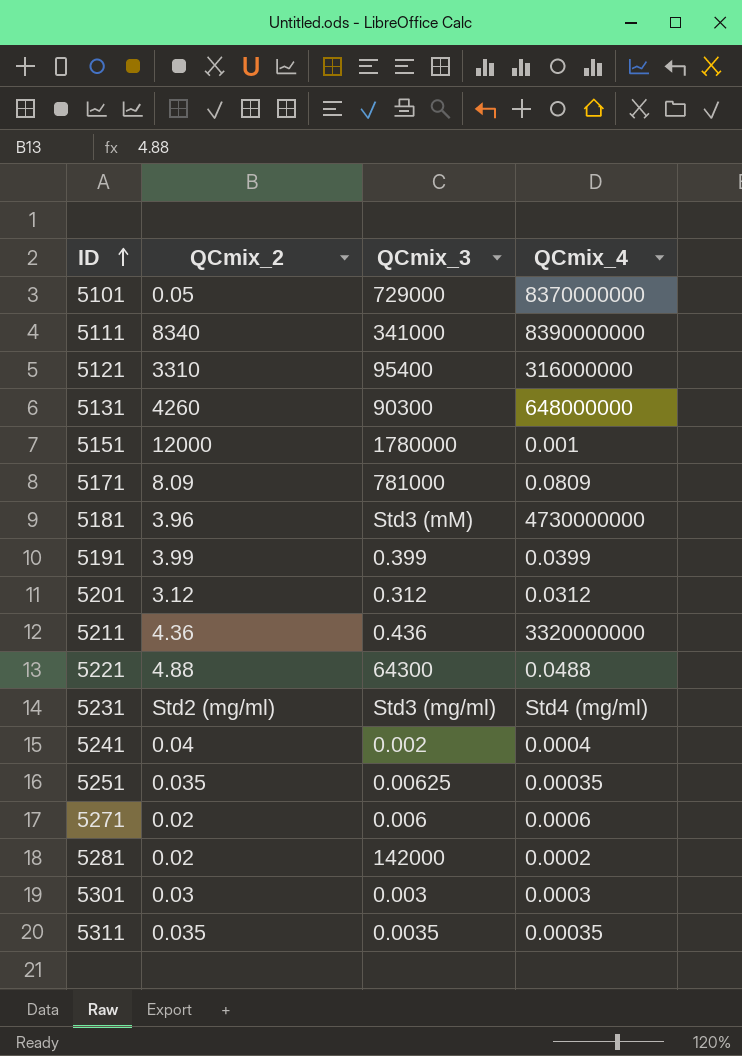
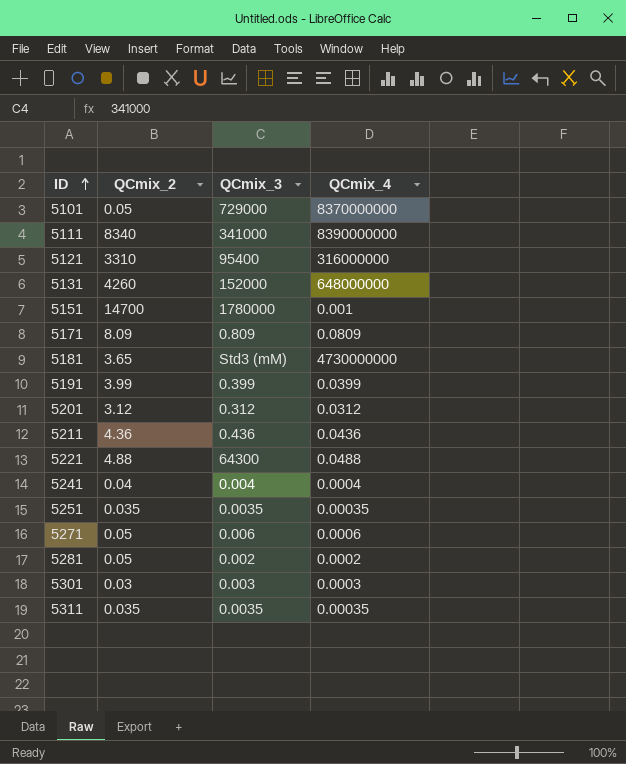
row 5231: Std2 (mg/ml) | Std3 (mg/ml) | Std4 (mg/ml) -> none
5131 | QCmix_3: 90300 -> 152000
5151 | QCmix_2: 12000 -> 14700
5171 | QCmix_3: 781000 -> 0.809
5181 | QCmix_2: 3.96 -> 3.65
5211 | QCmix_4: 3320000000 -> 0.0436
5241 | QCmix_3: 0.002 -> 0.004
5251 | QCmix_3: 0.00625 -> 0.0035
5271 | QCmix_2: 0.02 -> 0.05
5281 | QCmix_2: 0.02 -> 0.05
5281 | QCmix_3: 142000 -> 0.002

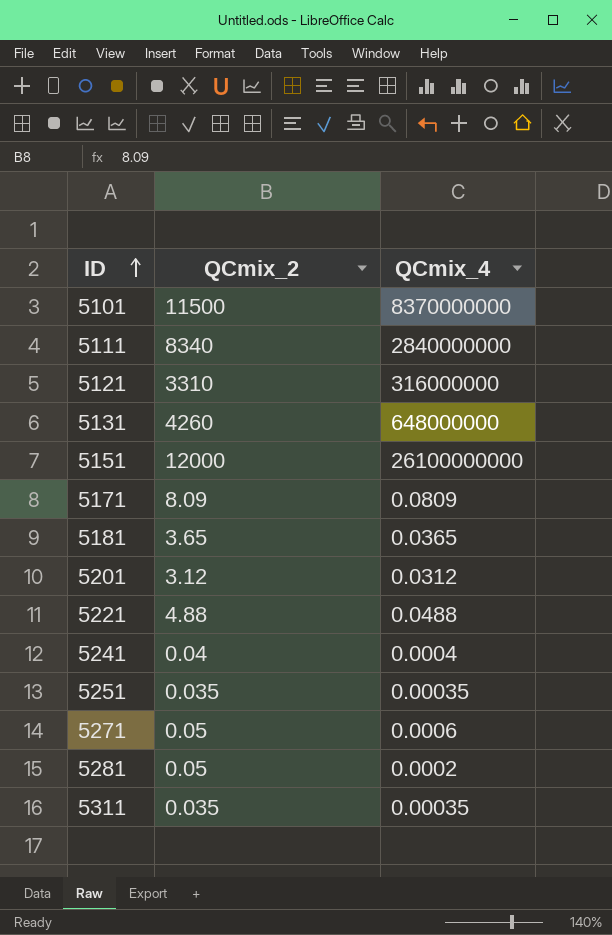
column QCmix_3 | position: 3 -> none
row 5191: 3.99 | 0.399 | 0.0399 -> none
row 5211: 4.36 | 0.436 | 0.0436 -> none
row 5301: 0.03 | 0.003 | 0.0003 -> none
5101 | QCmix_2: 0.05 -> 11500
5111 | QCmix_4: 8390000000 -> 2840000000
5151 | QCmix_2: 14700 -> 12000
5151 | QCmix_4: 0.001 -> 26100000000
5181 | QCmix_4: 4730000000 -> 0.0365

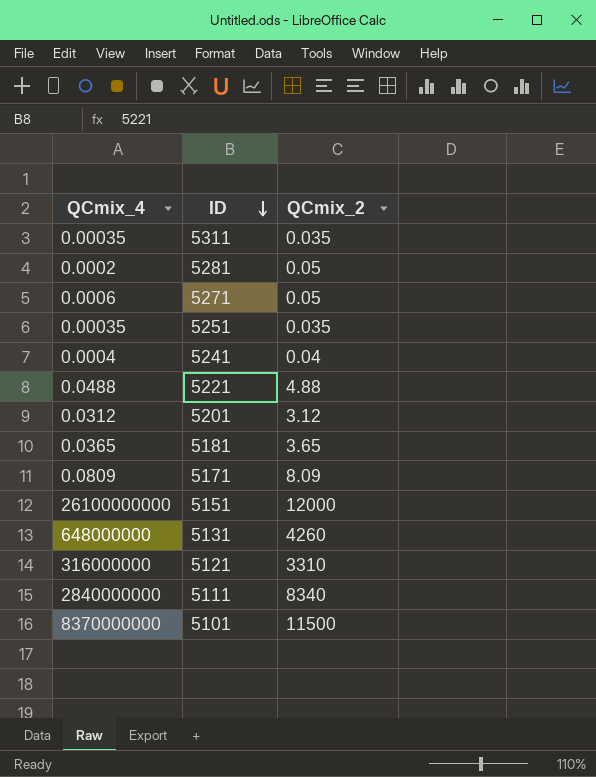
row order: ID ascending -> ID descending
column QCmix_4 | position: 3 -> 1

